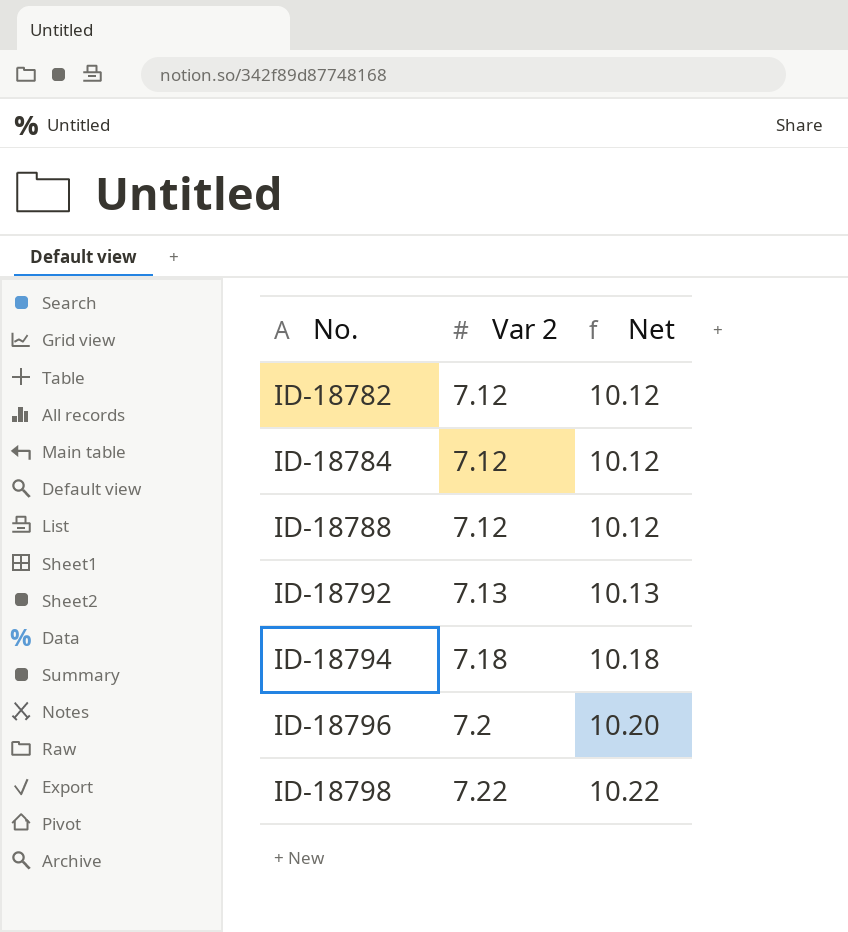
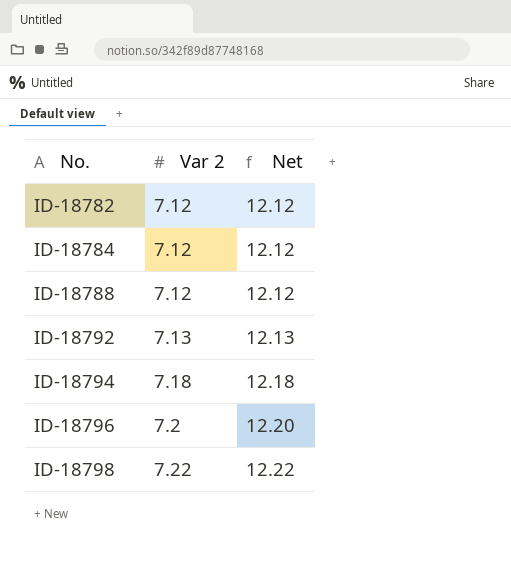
column Net | formula: [Var 2] + 3 -> [Var 2] + 5

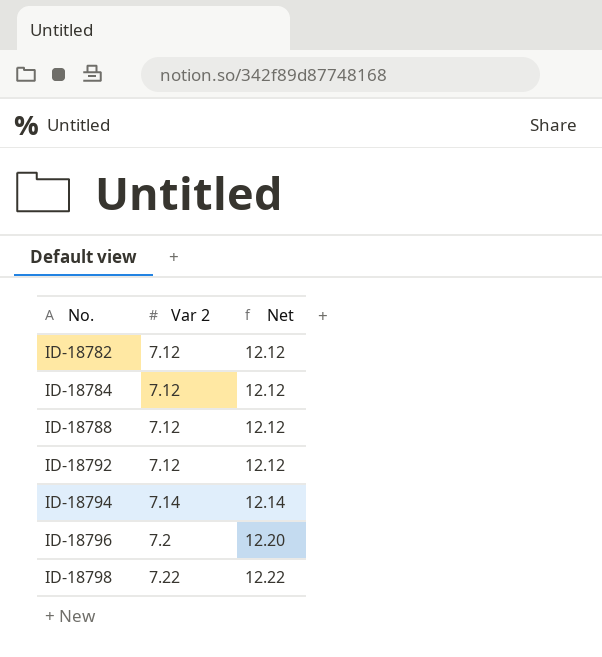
ID-18792 | Var 2: 7.13 -> 7.12
ID-18792 | Net: 12.13 -> 12.12
ID-18794 | Var 2: 7.18 -> 7.14
ID-18794 | Net: 12.18 -> 12.14

